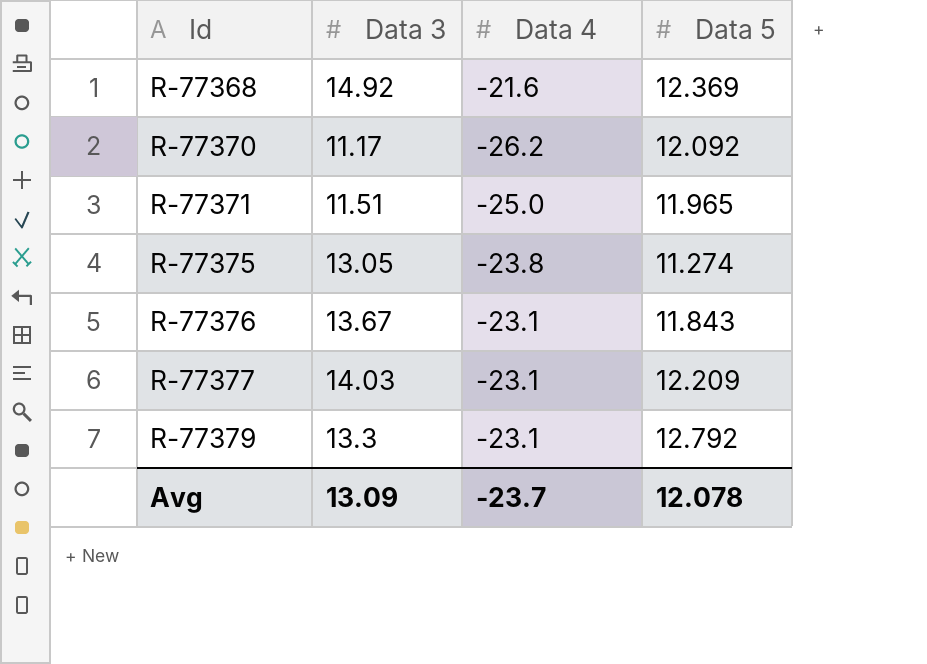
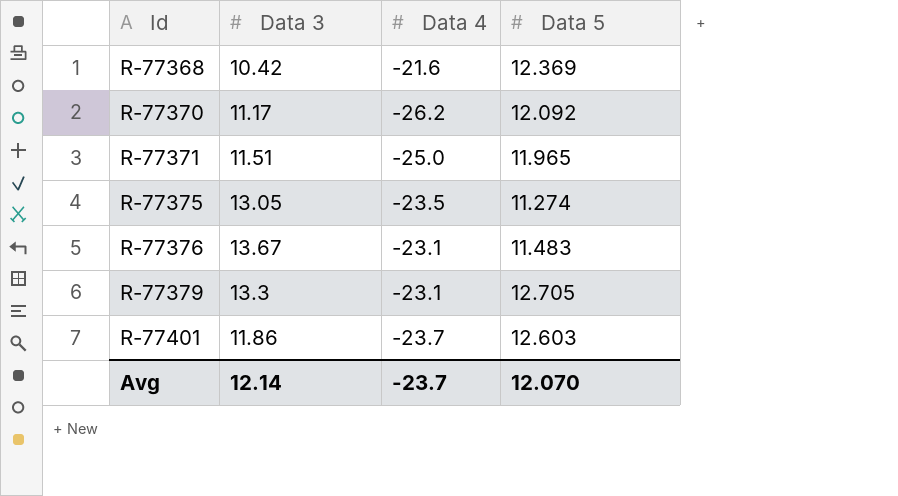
row R-77377: 14.03 | -23.1 | 12.209 -> none
R-77368 | Data 3: 14.92 -> 10.42
R-77375 | Data 4: -23.8 -> -23.5
R-77376 | Data 5: 11.843 -> 11.483
R-77379 | Data 5: 12.792 -> 12.705
row R-77401: none -> 11.86 | -23.7 | 12.603
Avg | Data 3: 13.09 -> 12.14
Avg | Data 5: 12.078 -> 12.070

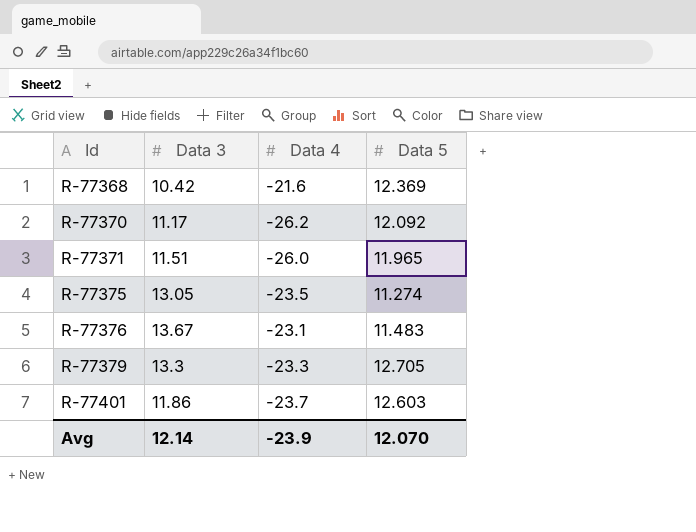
R-77371 | Data 4: -25.0 -> -26.0
R-77379 | Data 4: -23.1 -> -23.3
Avg | Data 4: -23.7 -> -23.9

